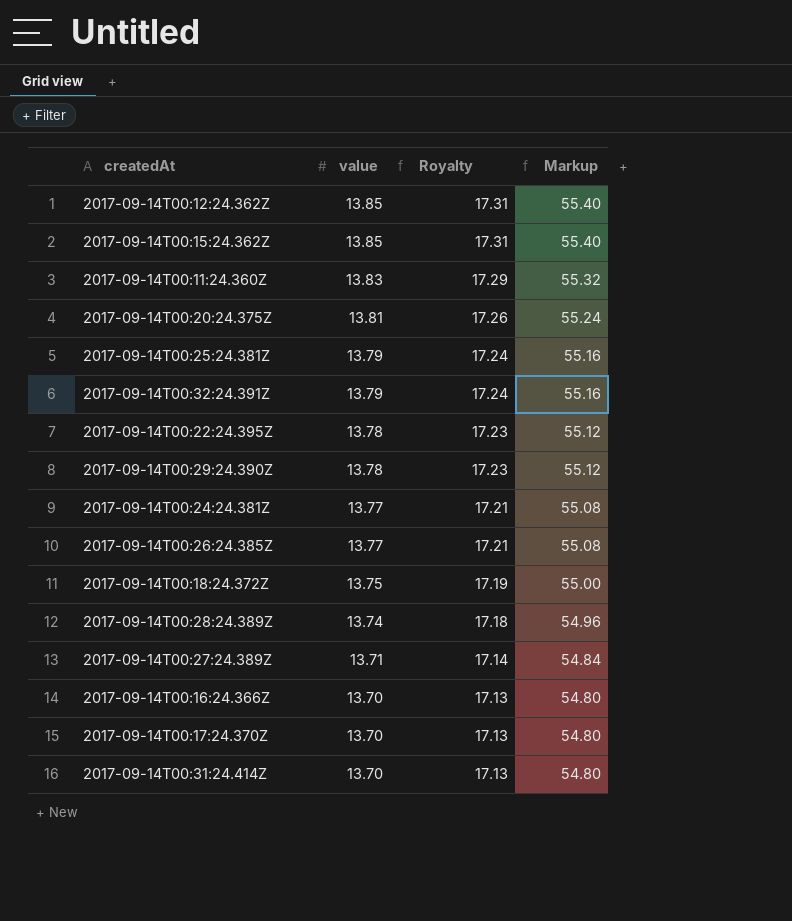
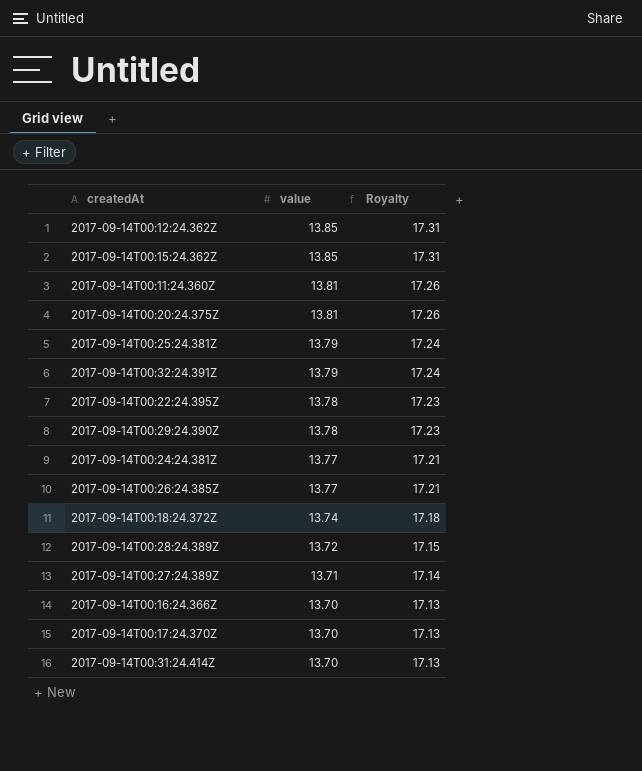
column Markup | formula: [value] * 4 -> none
2017-09-14T00:11:24.360Z | value: 13.83 -> 13.81
2017-09-14T00:11:24.360Z | Royalty: 17.29 -> 17.26
2017-09-14T00:18:24.372Z | value: 13.75 -> 13.74
2017-09-14T00:18:24.372Z | Royalty: 17.19 -> 17.18
2017-09-14T00:28:24.389Z | value: 13.74 -> 13.72
2017-09-14T00:28:24.389Z | Royalty: 17.18 -> 17.15

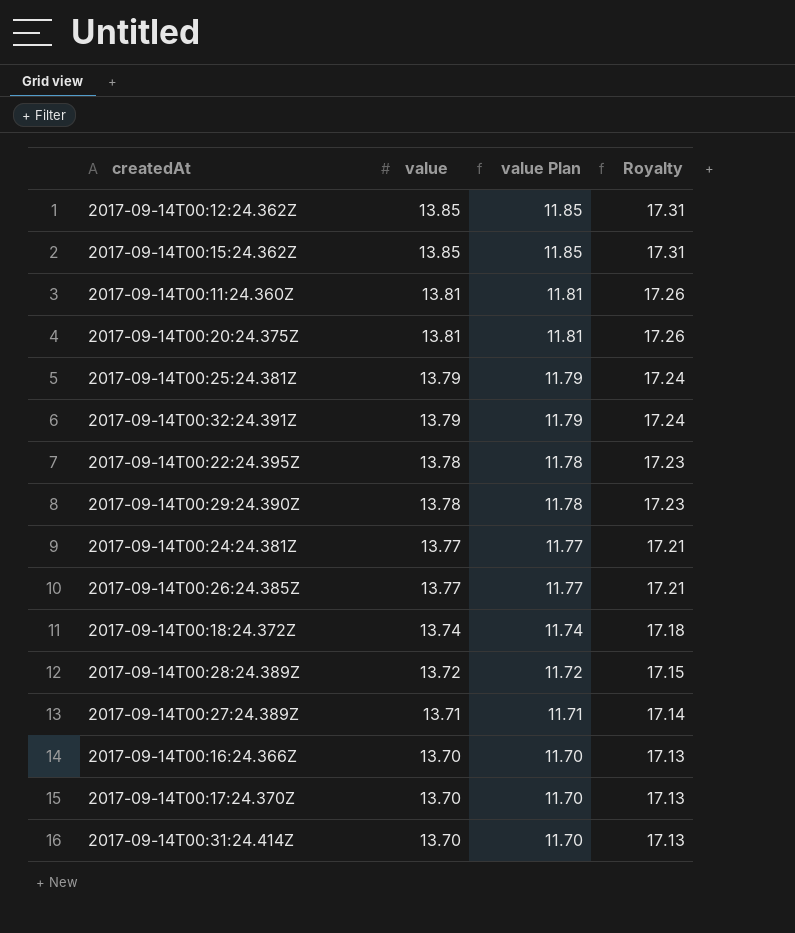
column value Plan | formula: none -> [value] - 2

